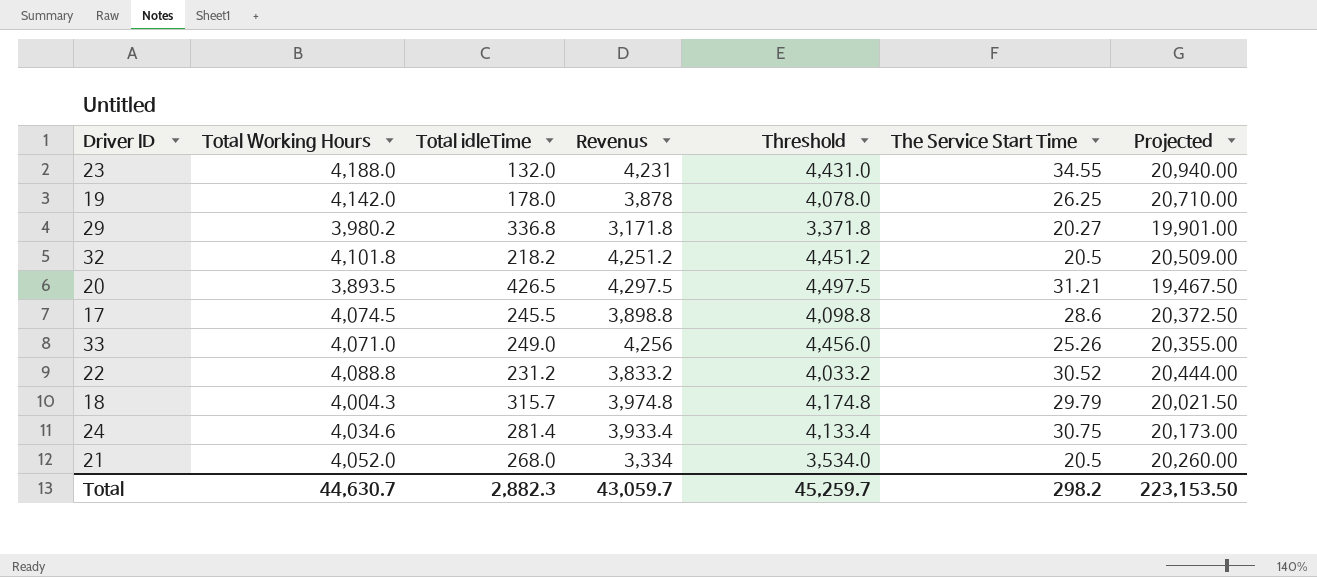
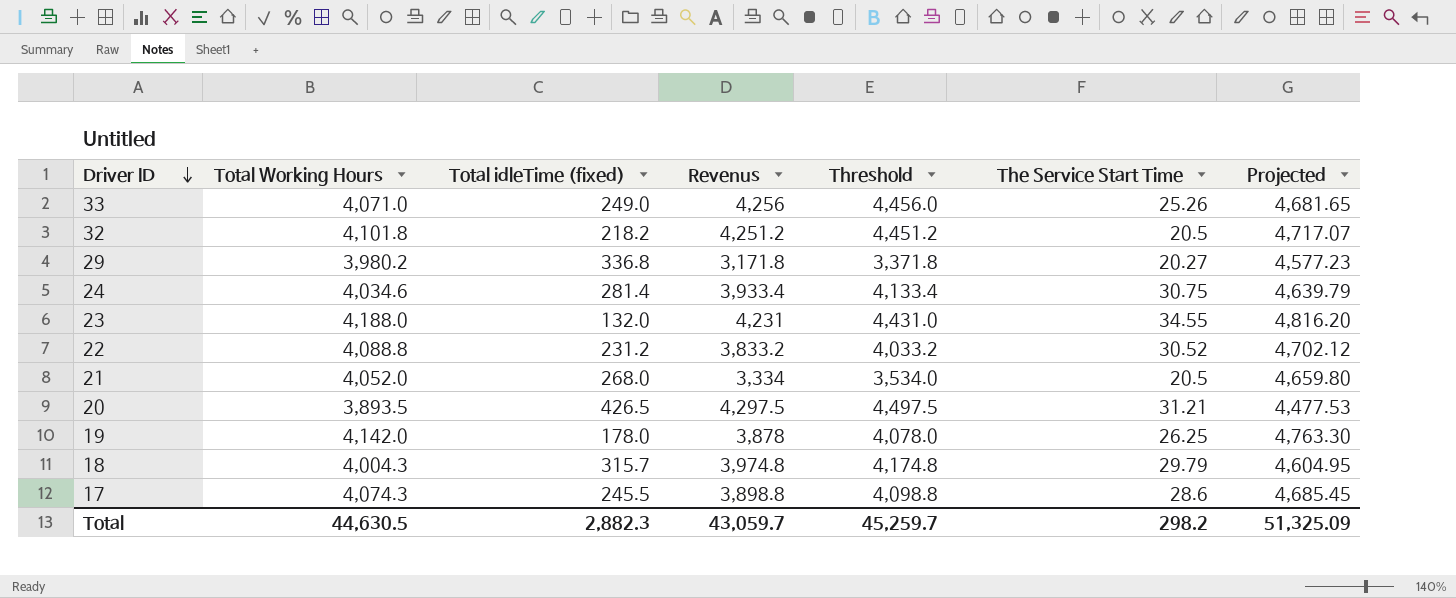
row order: none -> Driver ID descending
column name: Total idleTime -> Total idleTime (fixed)
column Projected | formula: [Total Working Hours] * 5 -> [Total Working Hours] * 1.15
17 | Total Working Hours: 4,074.5 -> 4,074.3
Total | Total Working Hours: 44,630.7 -> 44,630.5
Total | Projected: 223,153.50 -> 51,325.09

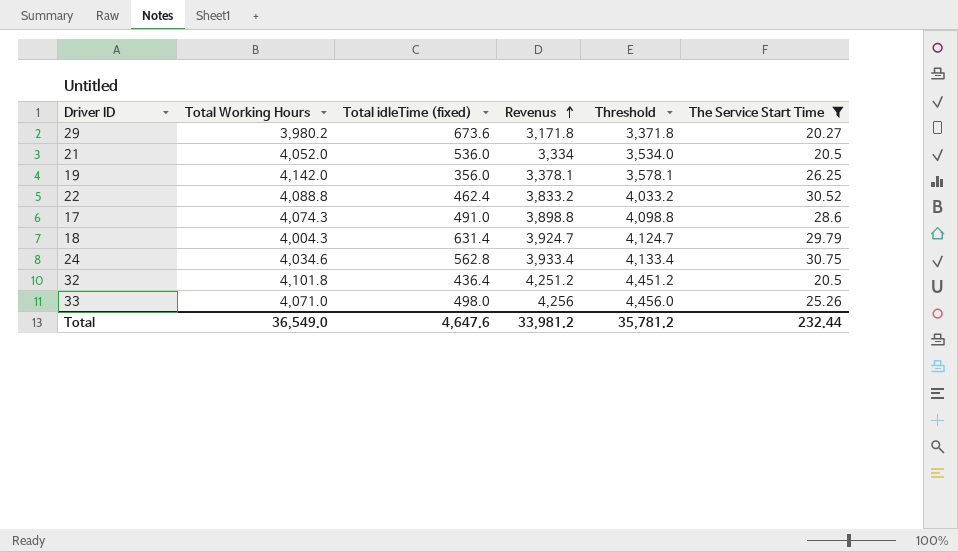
filter: none -> The Service Start Time <= 30.75
row order: Driver ID descending -> Revenus ascending
column Projected | formula: [Total Working Hours] * 1.15 -> none
29 | Total idleTime (fixed): 336.8 -> 673.6
21 | Total idleTime (fixed): 268.0 -> 536.0
19 | Total idleTime (fixed): 178.0 -> 356.0
19 | Revenus: 3,878 -> 3,378.1
19 | Threshold: 4,078.0 -> 3,578.1
22 | Total idleTime (fixed): 231.2 -> 462.4
17 | Total idleTime (fixed): 245.5 -> 491.0
18 | Total idleTime (fixed): 315.7 -> 631.4
18 | Revenus: 3,974.8 -> 3,924.7
18 | Threshold: 4,174.8 -> 4,124.7
24 | Total idleTime (fixed): 281.4 -> 562.8
32 | Total idleTime (fixed): 218.2 -> 436.4
33 | Total idleTime (fixed): 249.0 -> 498.0
Total | Total Working Hours: 44,630.5 -> 36,549.0
Total | Total idleTime (fixed): 2,882.3 -> 4,647.6
Total | Revenus: 43,059.7 -> 33,981.2
Total | Threshold: 45,259.7 -> 35,781.2
Total | The Service Start Time: 298.2 -> 232.44

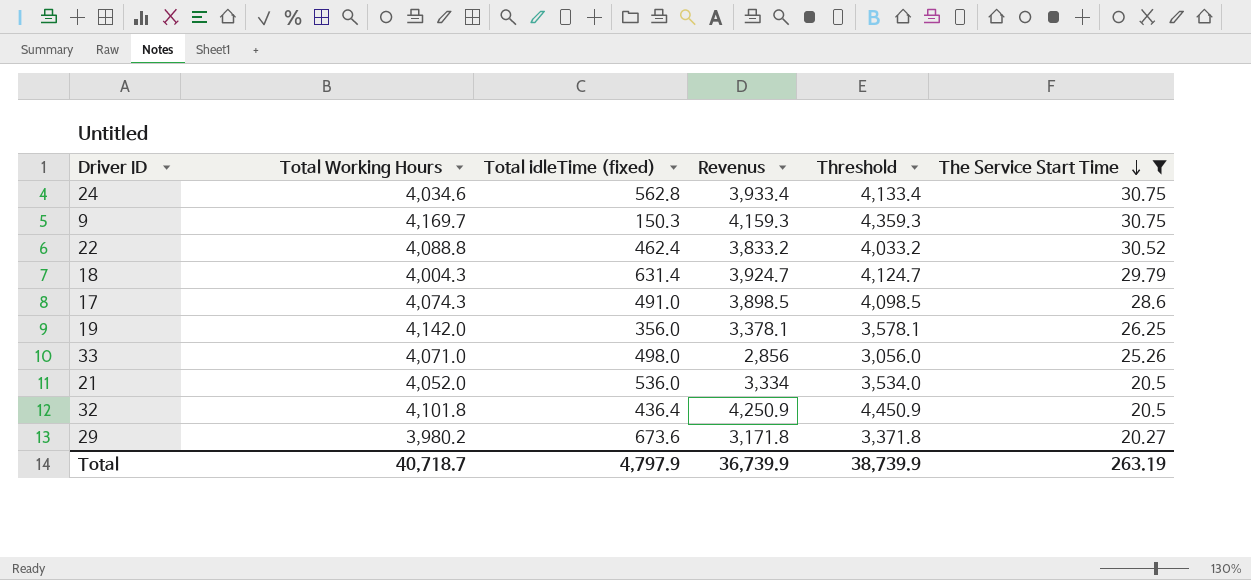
row order: Revenus ascending -> The Service Start Time descending
row 9: none -> 4,169.7 | 150.3 | 4,159.3 | 4,359.3 | 30.75
17 | Revenus: 3,898.8 -> 3,898.5
17 | Threshold: 4,098.8 -> 4,098.5
33 | Revenus: 4,256 -> 2,856
33 | Threshold: 4,456.0 -> 3,056.0
32 | Revenus: 4,251.2 -> 4,250.9
32 | Threshold: 4,451.2 -> 4,450.9
Total | Total Working Hours: 36,549.0 -> 40,718.7
Total | Total idleTime (fixed): 4,647.6 -> 4,797.9
Total | Revenus: 33,981.2 -> 36,739.9
Total | Threshold: 35,781.2 -> 38,739.9
Total | The Service Start Time: 232.44 -> 263.19

